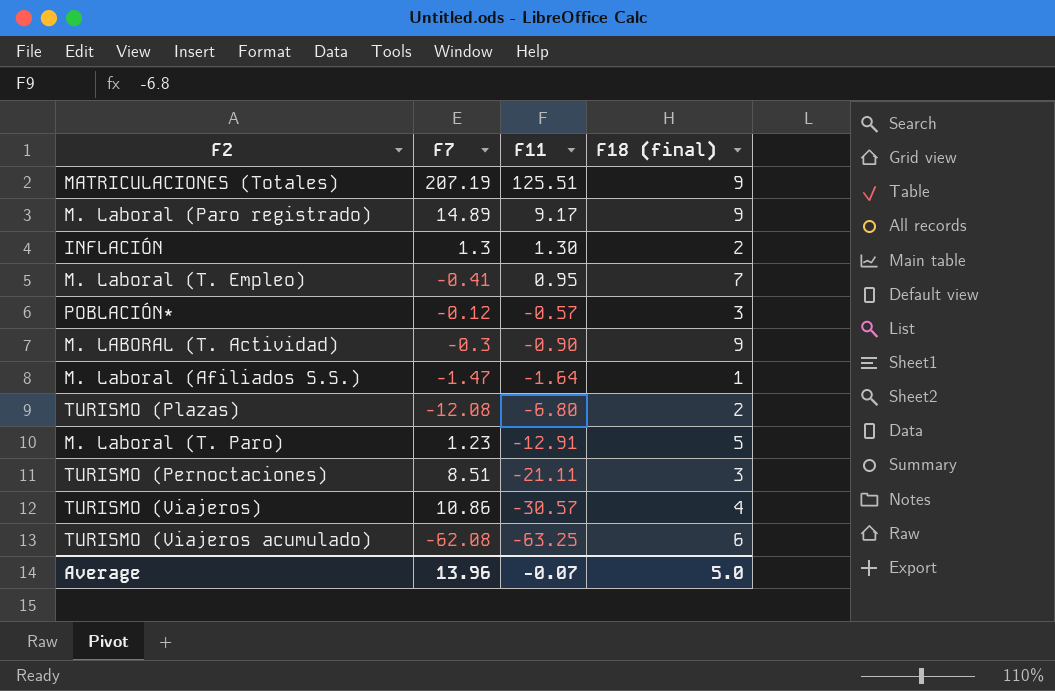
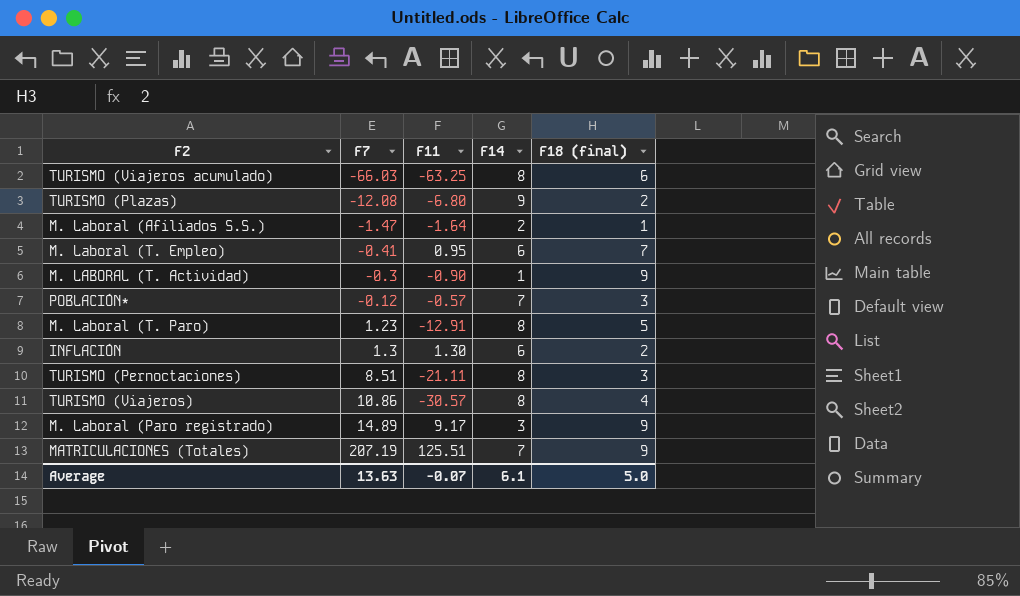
row order: F11 descending -> F7 ascending
column F14 | position: none -> 4
TURISMO (Viajeros acumulado) | F7: -62.08 -> -66.03
Average | F7: 13.96 -> 13.63

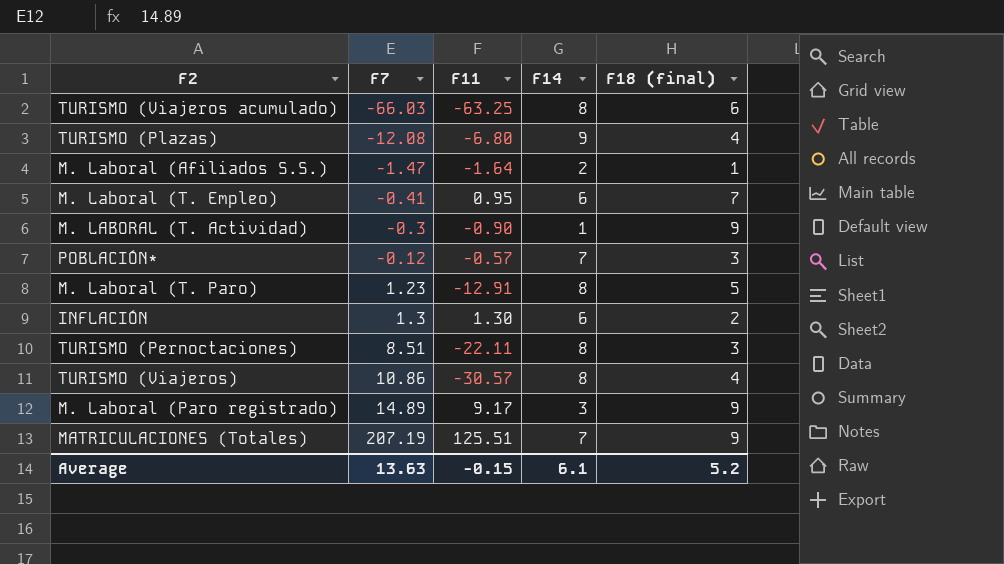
TURISMO (Plazas) | F18 (final): 2 -> 4
TURISMO (Pernoctaciones) | F11: -21.11 -> -22.11
Average | F11: -0.07 -> -0.15
Average | F18 (final): 5.0 -> 5.2

